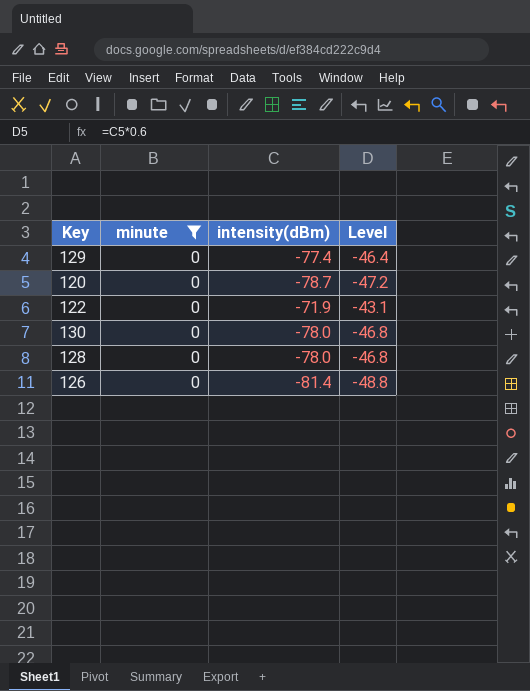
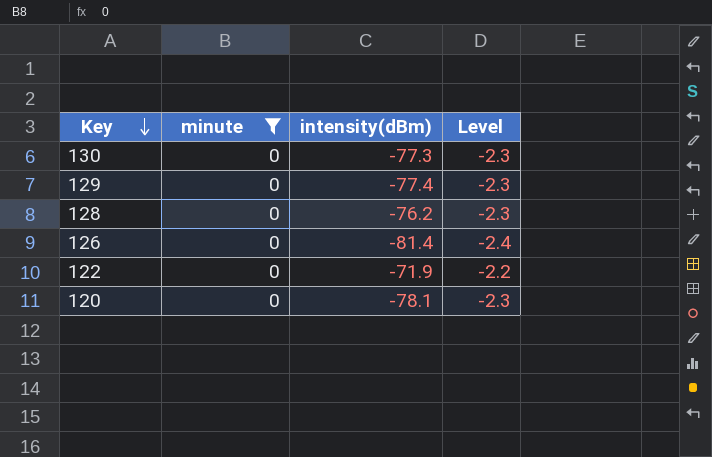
row order: none -> Key descending
column Level | formula: [intensity(dBm)] * 0.6 -> [intensity(dBm)] * 0.03
130 | intensity(dBm): -78.0 -> -77.3
128 | intensity(dBm): -78.0 -> -76.2
120 | intensity(dBm): -78.7 -> -78.1

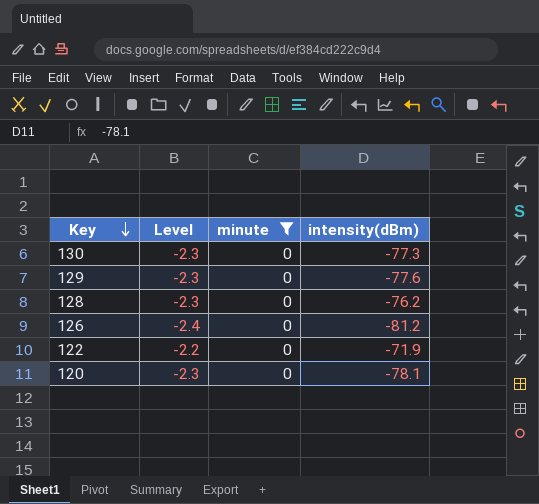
column Level | position: 4 -> 2
129 | intensity(dBm): -77.4 -> -77.6
126 | intensity(dBm): -81.4 -> -81.2

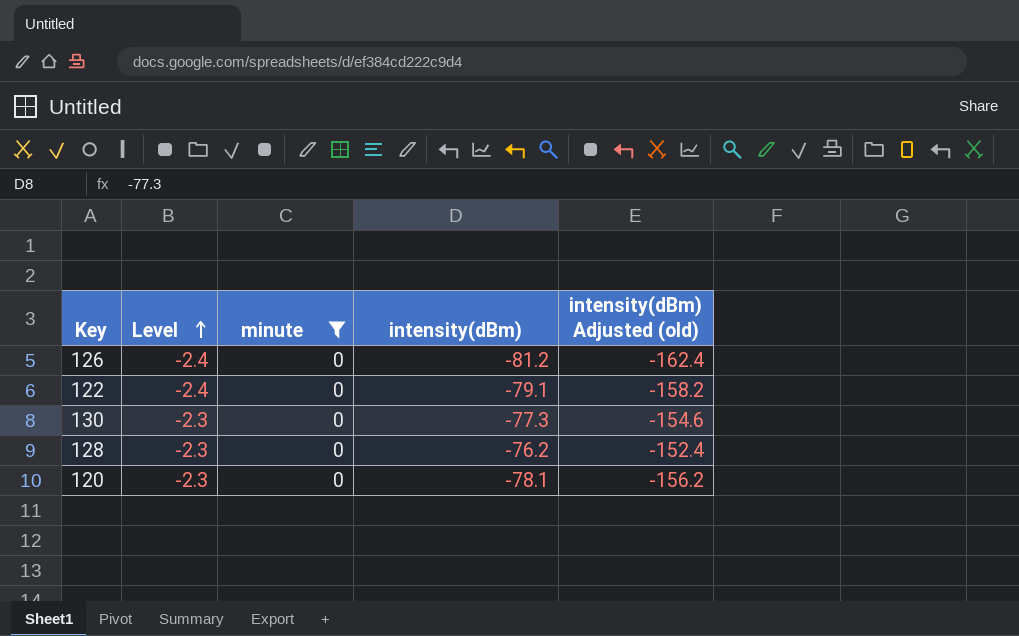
row order: Key descending -> Level ascending
column intensity(dBm) Adjusted (old) | formula: none -> [intensity(dBm)] * 2
row 129: -2.3 | 0 | -77.6 -> none
122 | Level: -2.2 -> -2.4
122 | intensity(dBm): -71.9 -> -79.1

